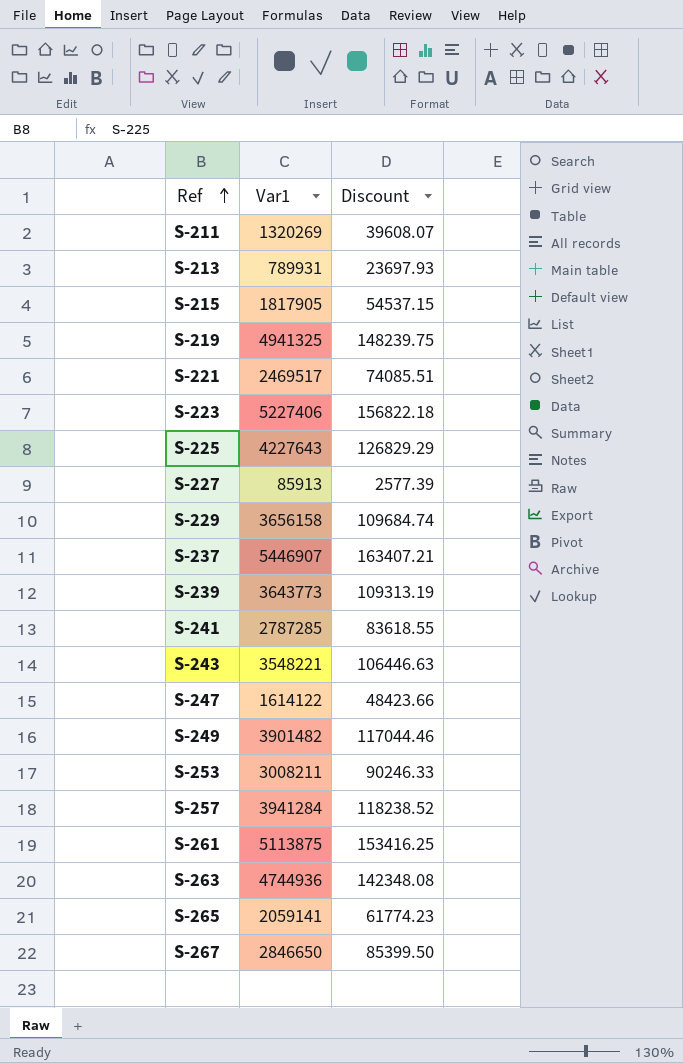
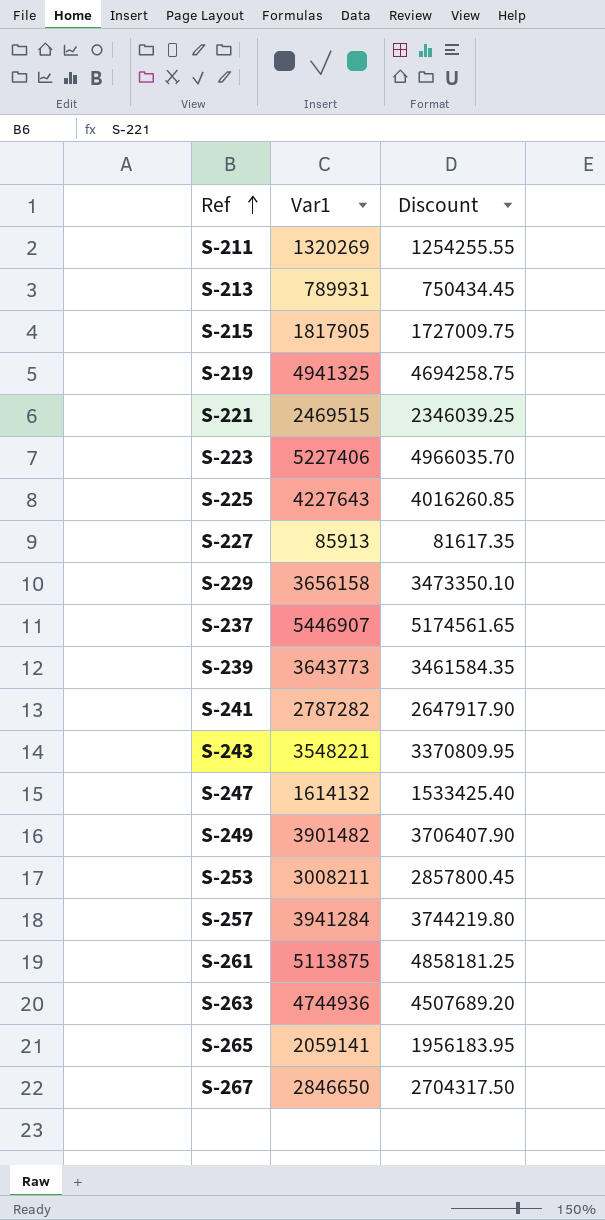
column Discount | formula: [Var1] * 0.03 -> [Var1] * 0.95
S-221 | Var1: 2469517 -> 2469515
S-241 | Var1: 2787285 -> 2787282
S-247 | Var1: 1614122 -> 1614132

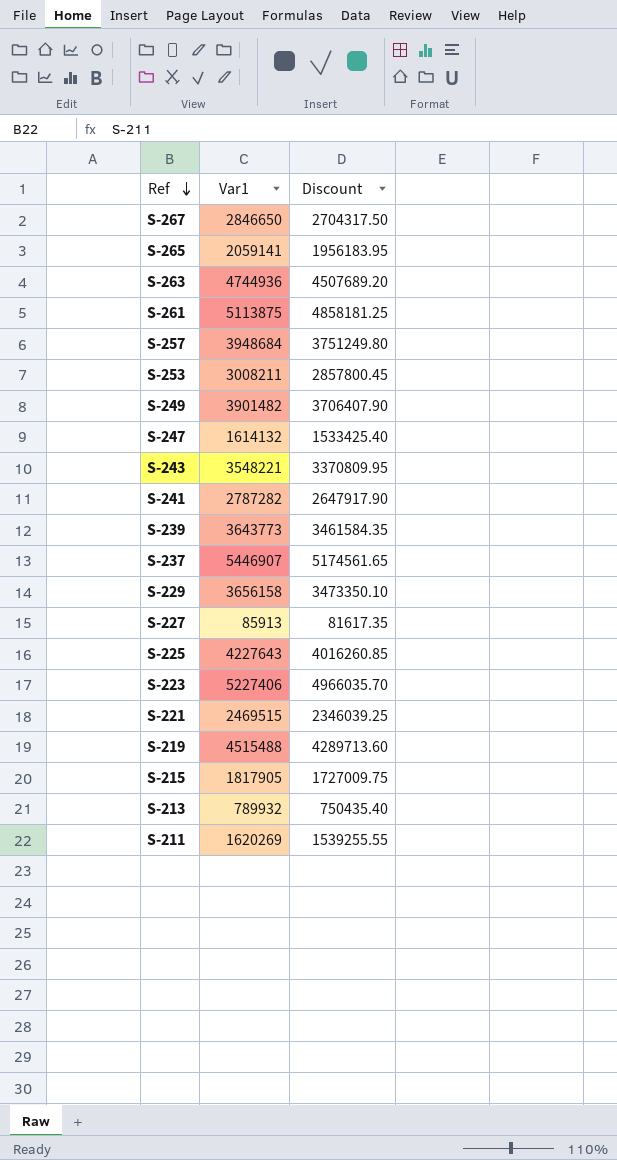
row order: Ref ascending -> Ref descending
S-257 | Var1: 3941284 -> 3948684
S-257 | Discount: 3744219.80 -> 3751249.80
S-219 | Var1: 4941325 -> 4515488
S-219 | Discount: 4694258.75 -> 4289713.60
S-213 | Var1: 789931 -> 789932
S-213 | Discount: 750434.45 -> 750435.40
S-211 | Var1: 1320269 -> 1620269
S-211 | Discount: 1254255.55 -> 1539255.55

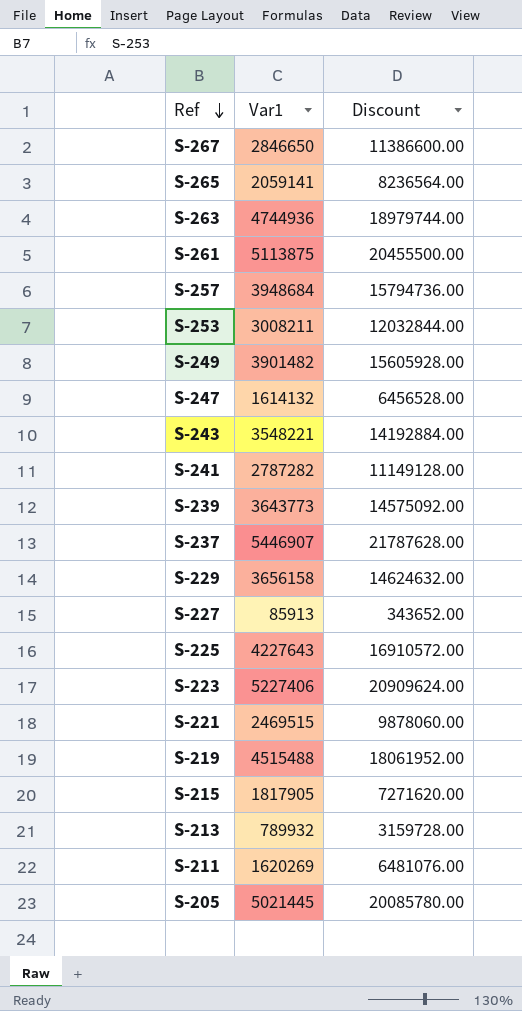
column Discount | formula: [Var1] * 0.95 -> [Var1] * 4
row S-205: none -> 5021445 | 20085780.00

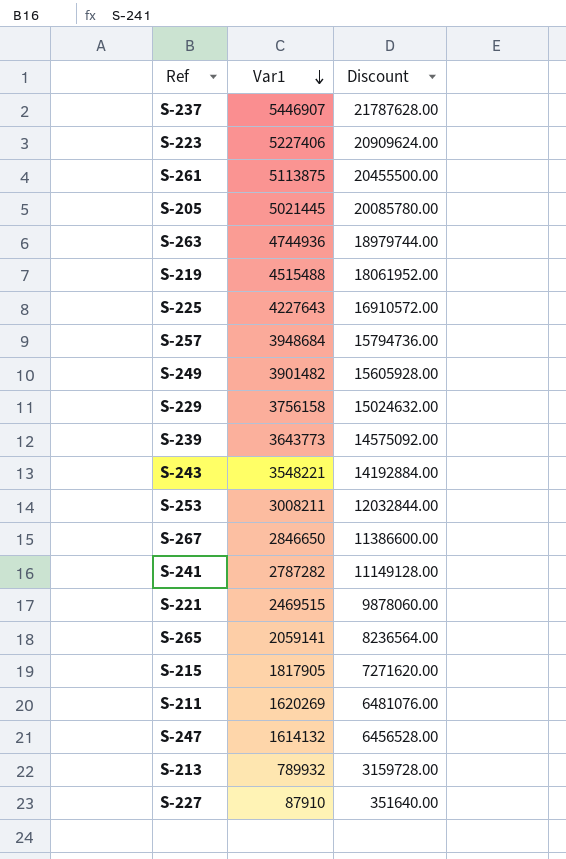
row order: Ref descending -> Var1 descending
S-229 | Var1: 3656158 -> 3756158
S-229 | Discount: 14624632.00 -> 15024632.00
S-227 | Var1: 85913 -> 87910
S-227 | Discount: 343652.00 -> 351640.00

